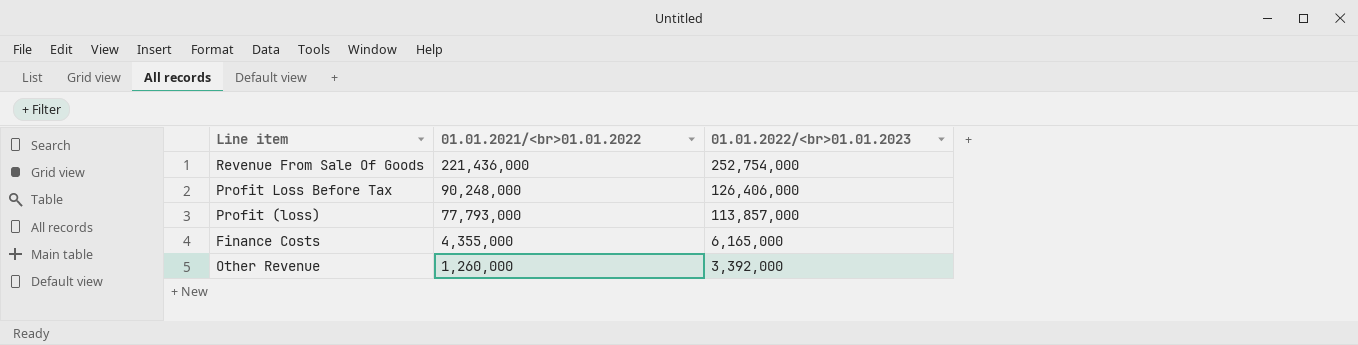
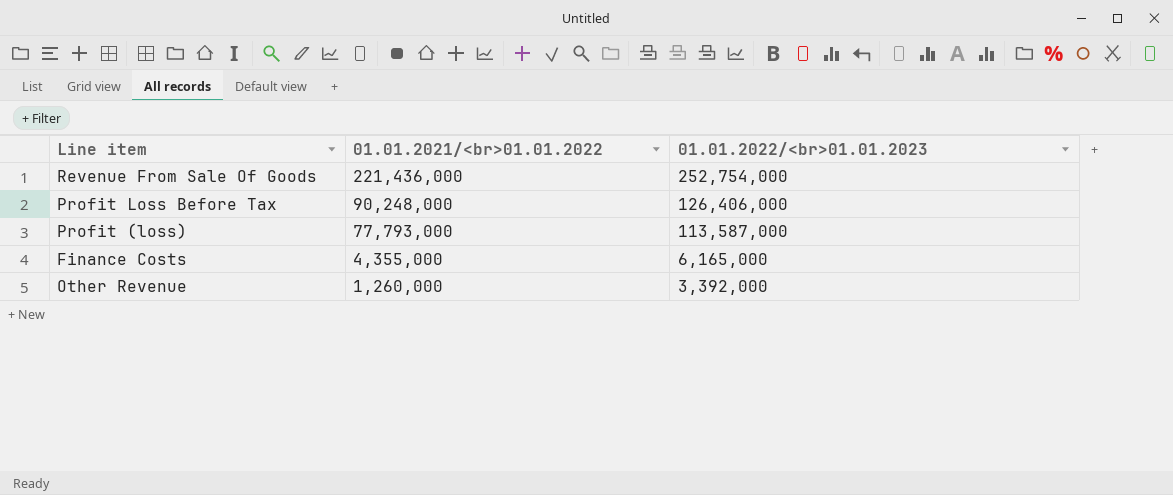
Profit (loss) | 01.01.2022/<br>01.01.2023: 113,857,000 -> 113,587,000

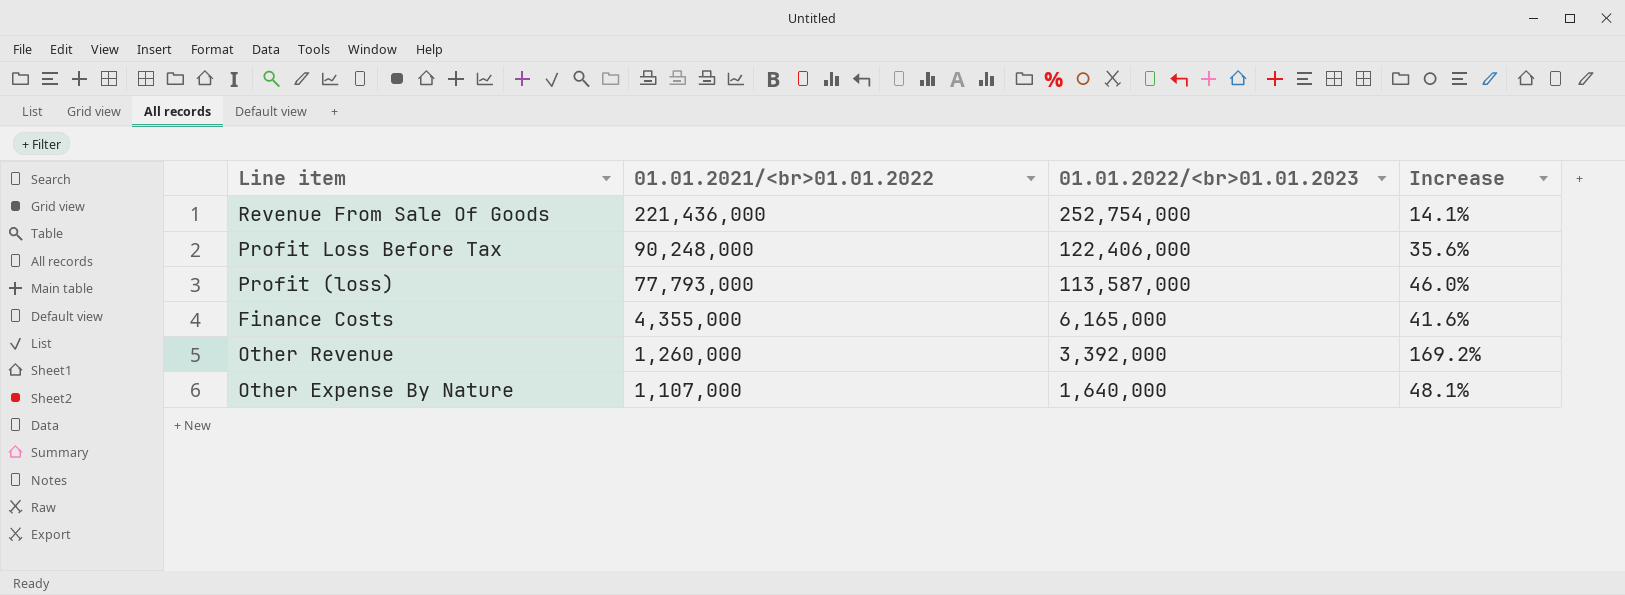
column Increase | formula: none -> ([01.01.2022/<br>01.01.2023] - [01.01.2021/<br>01.01.2022]) / [01.01.2021/<br>01.01.2022]
Profit Loss Before Tax | 01.01.2022/<br>01.01.2023: 126,406,000 -> 122,406,000
row Other Expense By Nature: none -> 1,107,000 | 1,640,000 | 48.1%

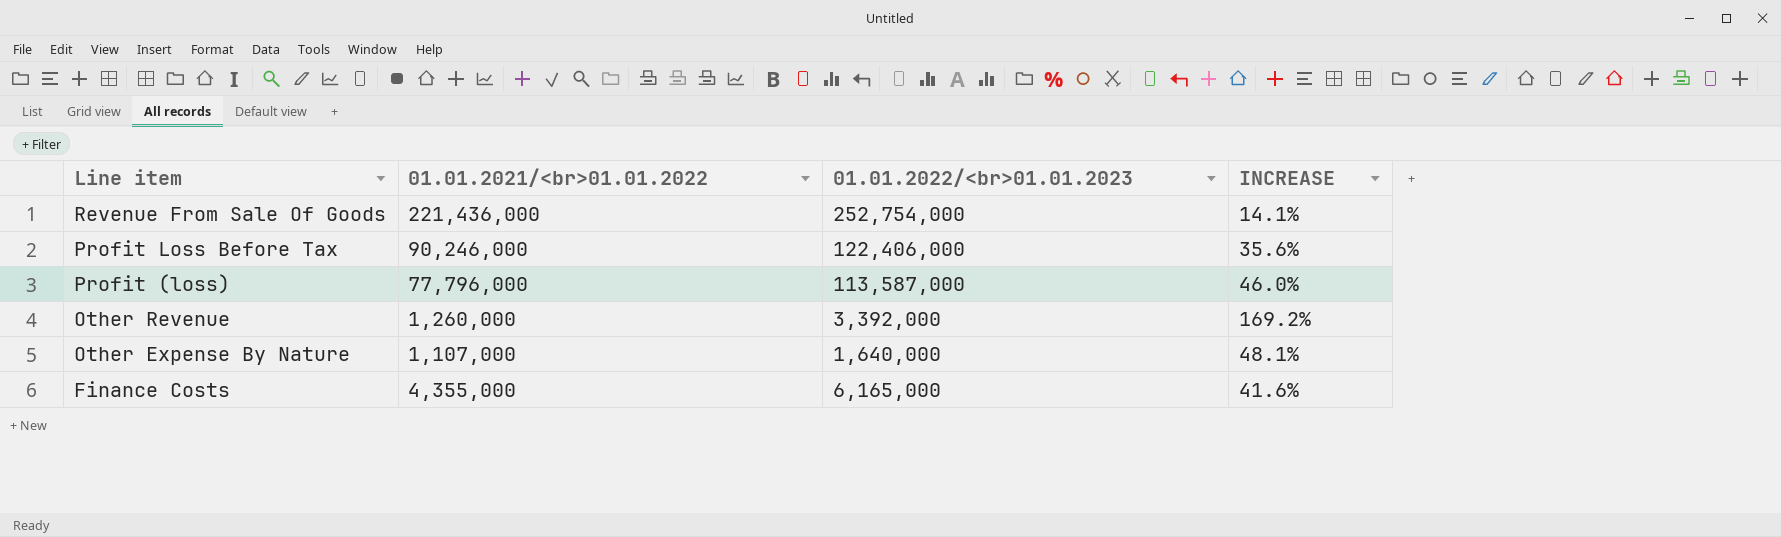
row order: 01.01.2021/<br>01.01.2022 descending -> Line item descending
column name: Increase -> INCREASE
Profit Loss Before Tax | 01.01.2021/<br>01.01.2022: 90,248,000 -> 90,246,000
Profit (loss) | 01.01.2021/<br>01.01.2022: 77,793,000 -> 77,796,000

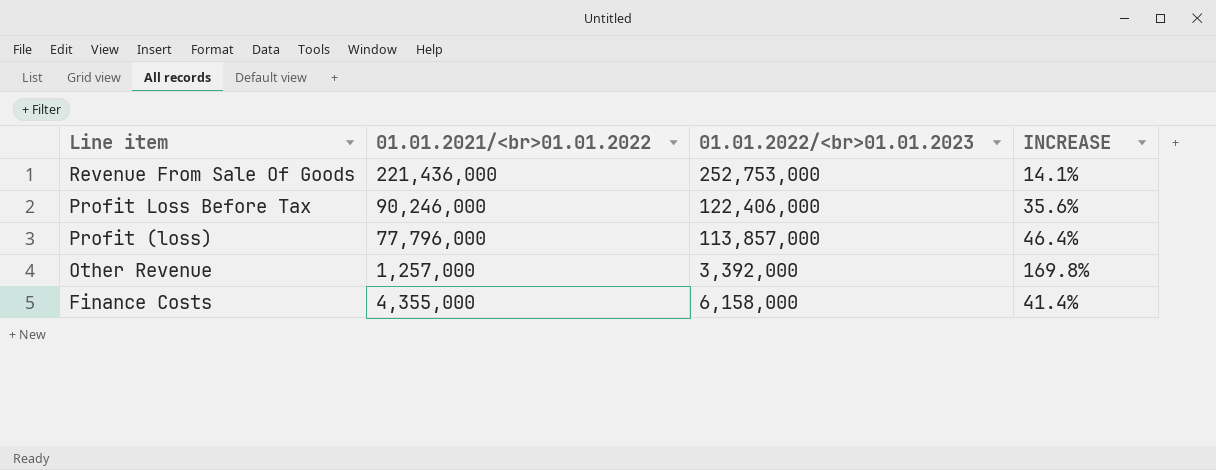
row Other Expense By Nature: 1,107,000 | 1,640,000 | 48.1% -> none
Revenue From Sale Of Goods | 01.01.2022/<br>01.01.2023: 252,754,000 -> 252,753,000
Profit (loss) | 01.01.2022/<br>01.01.2023: 113,587,000 -> 113,857,000
Profit (loss) | INCREASE: 46.0% -> 46.4%
Other Revenue | 01.01.2021/<br>01.01.2022: 1,260,000 -> 1,257,000
Other Revenue | INCREASE: 169.2% -> 169.8%
Finance Costs | 01.01.2022/<br>01.01.2023: 6,165,000 -> 6,158,000
Finance Costs | INCREASE: 41.6% -> 41.4%

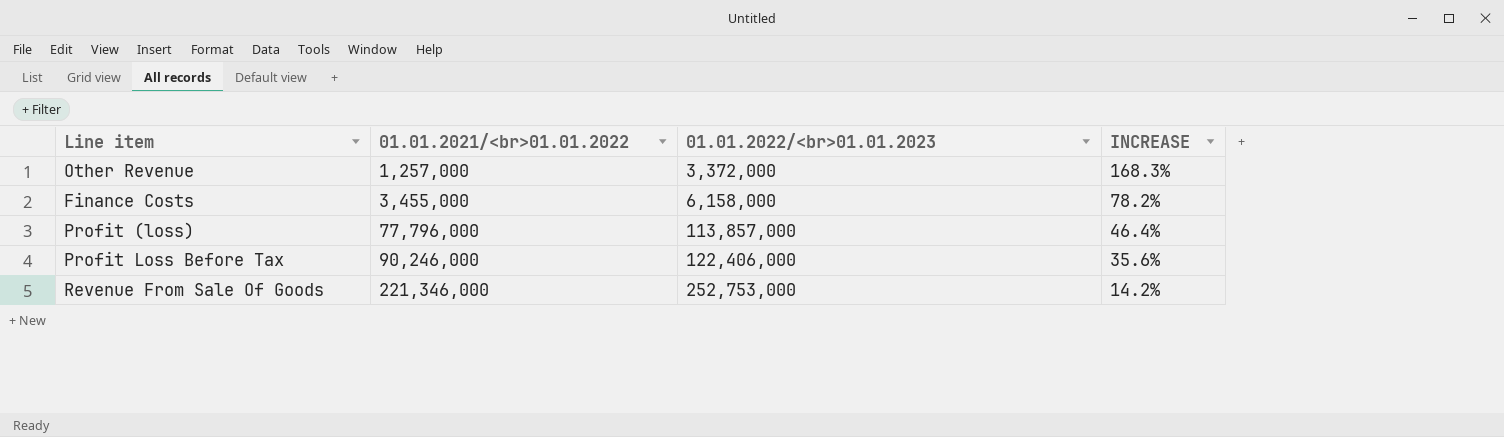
row order: Line item descending -> 01.01.2021/<br>01.01.2022 ascending
Other Revenue | 01.01.2022/<br>01.01.2023: 3,392,000 -> 3,372,000
Other Revenue | INCREASE: 169.8% -> 168.3%
Finance Costs | 01.01.2021/<br>01.01.2022: 4,355,000 -> 3,455,000
Finance Costs | INCREASE: 41.4% -> 78.2%
Revenue From Sale Of Goods | 01.01.2021/<br>01.01.2022: 221,436,000 -> 221,346,000
Revenue From Sale Of Goods | INCREASE: 14.1% -> 14.2%

